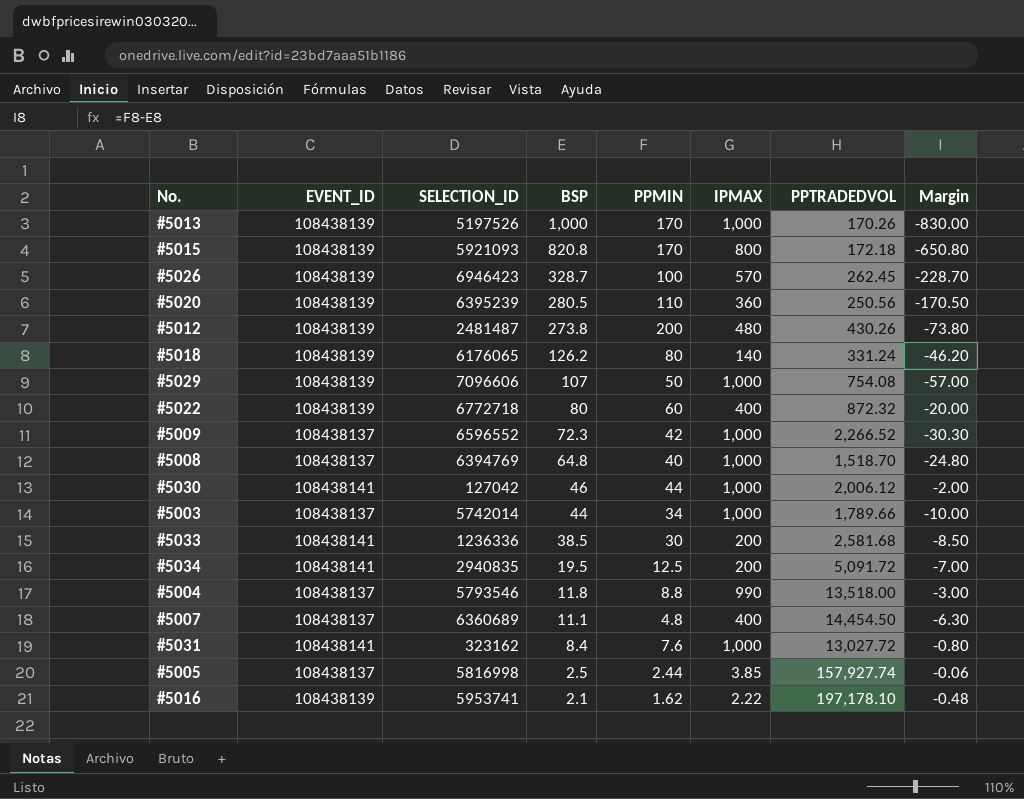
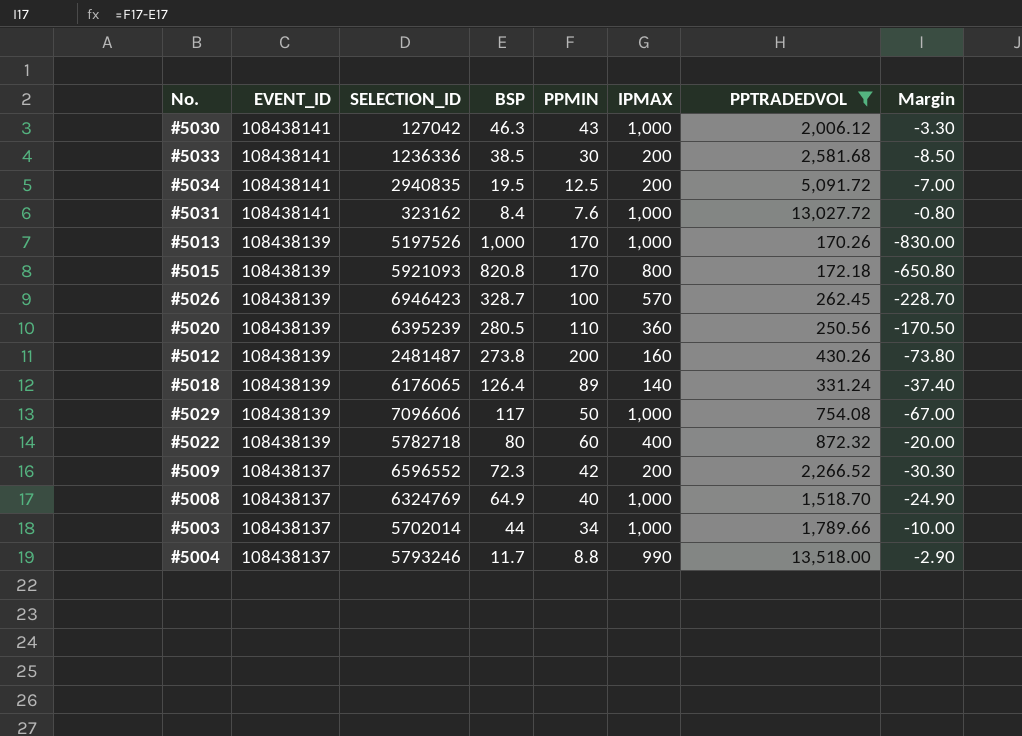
filter: none -> PPTRADEDVOL <= 13,518.00
row order: BSP descending -> EVENT_ID descending
#5030 | BSP: 46 -> 46.3
#5030 | PPMIN: 44 -> 43
#5030 | Margin: -2.00 -> -3.30
#5012 | IPMAX: 480 -> 160
#5018 | BSP: 126.2 -> 126.4
#5018 | PPMIN: 80 -> 89
#5018 | Margin: -46.20 -> -37.40
#5029 | BSP: 107 -> 117
#5029 | Margin: -57.00 -> -67.00
#5022 | SELECTION_ID: 6772718 -> 5782718
#5009 | IPMAX: 1,000 -> 200
#5008 | SELECTION_ID: 6394769 -> 6324769
#5008 | BSP: 64.8 -> 64.9
#5008 | Margin: -24.80 -> -24.90
#5003 | SELECTION_ID: 5742014 -> 5702014
#5004 | SELECTION_ID: 5793546 -> 5793246
#5004 | BSP: 11.8 -> 11.7
#5004 | Margin: -3.00 -> -2.90

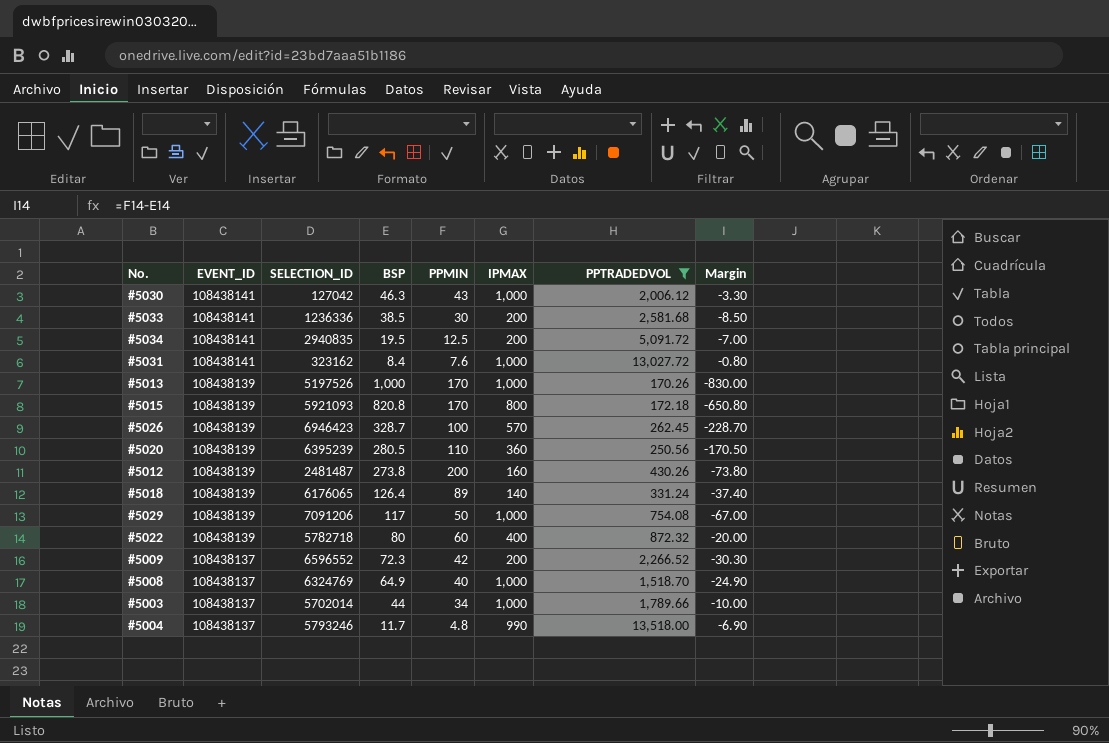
#5029 | SELECTION_ID: 7096606 -> 7091206
#5004 | PPMIN: 8.8 -> 4.8
#5004 | Margin: -2.90 -> -6.90

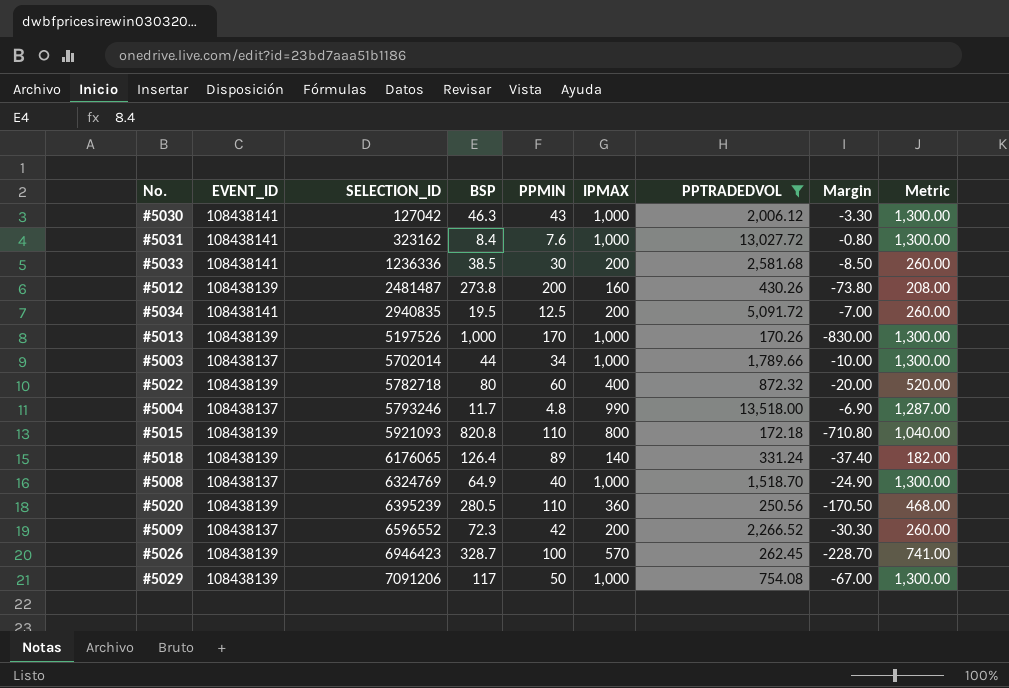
row order: EVENT_ID descending -> SELECTION_ID ascending
column Metric | formula: none -> [IPMAX] * 1.3
#5015 | PPMIN: 170 -> 110
#5015 | Margin: -650.80 -> -710.80

